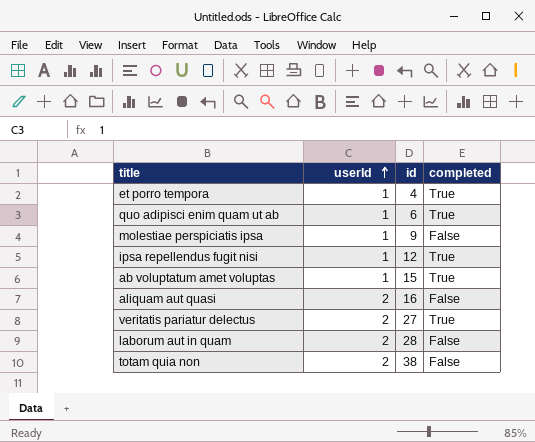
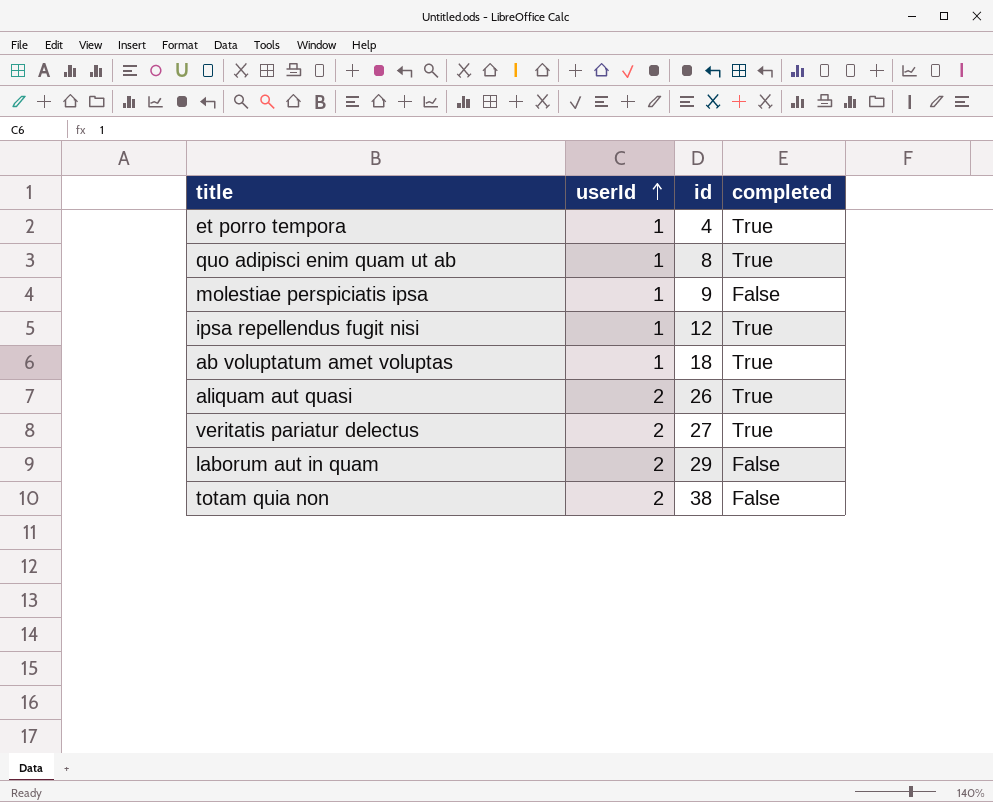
quo adipisci enim quam ut ab | id: 6 -> 8
ab voluptatum amet voluptas | id: 15 -> 18
aliquam aut quasi | id: 16 -> 26
aliquam aut quasi | completed: False -> True
laborum aut in quam | id: 28 -> 29

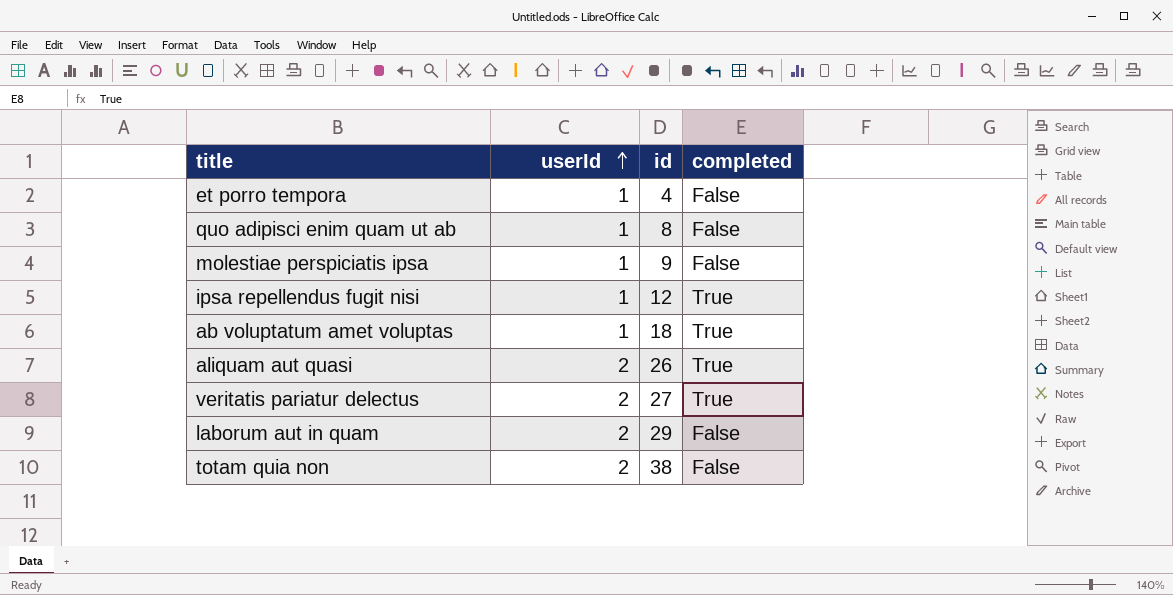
et porro tempora | completed: True -> False
quo adipisci enim quam ut ab | completed: True -> False

